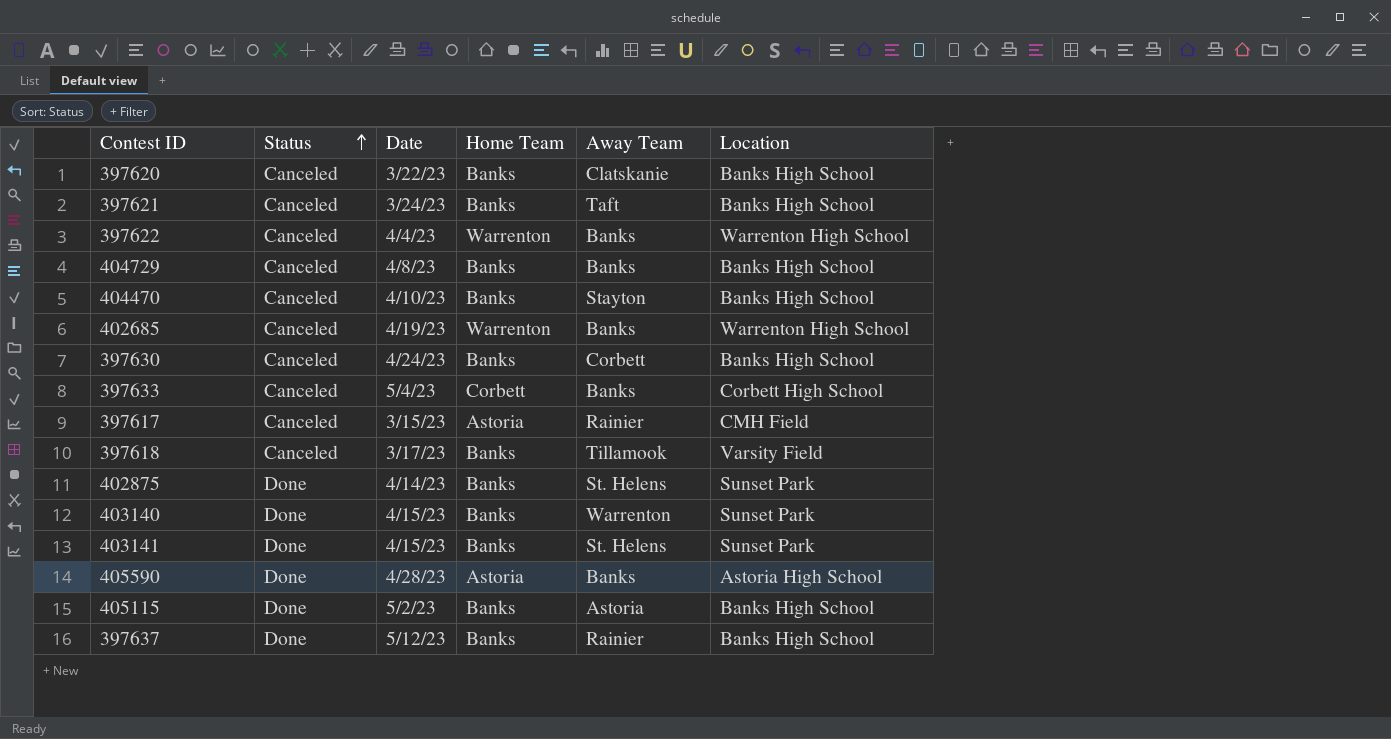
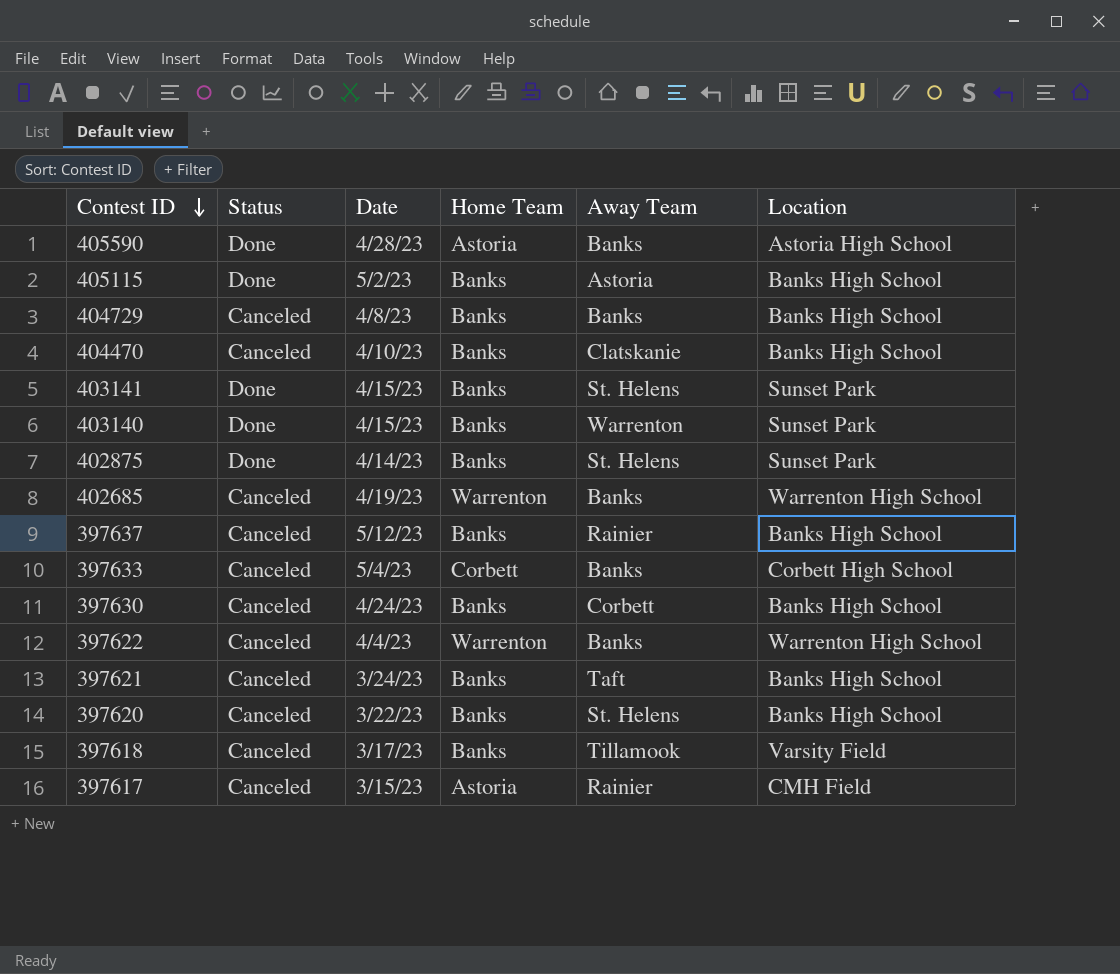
row order: Status ascending -> Contest ID descending
404470 | Away Team: Stayton -> Clatskanie
397637 | Status: Done -> Canceled
397620 | Away Team: Clatskanie -> St. Helens

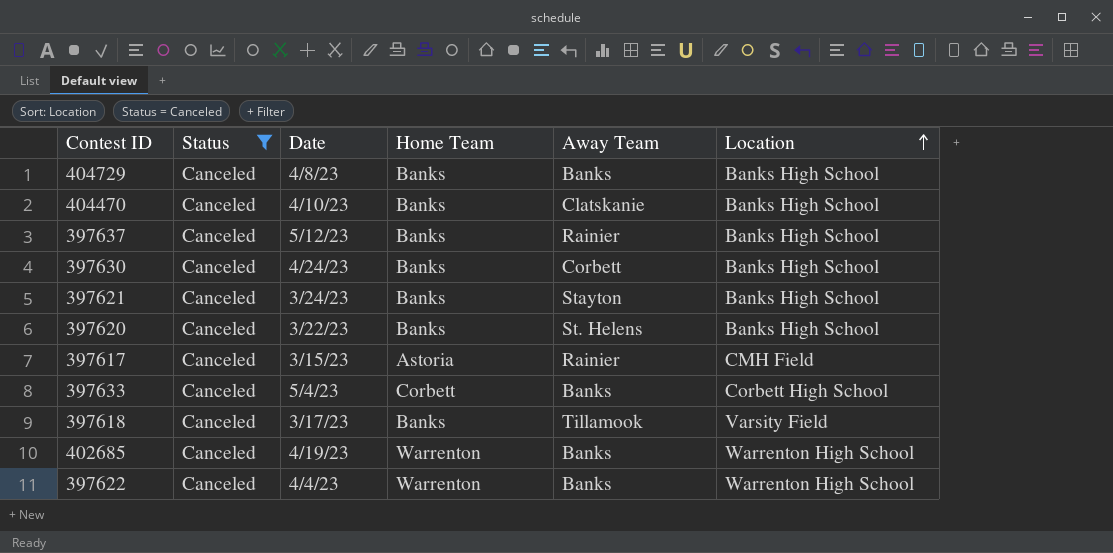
filter: none -> Status = Canceled
row order: Contest ID descending -> Location ascending
397621 | Away Team: Taft -> Stayton

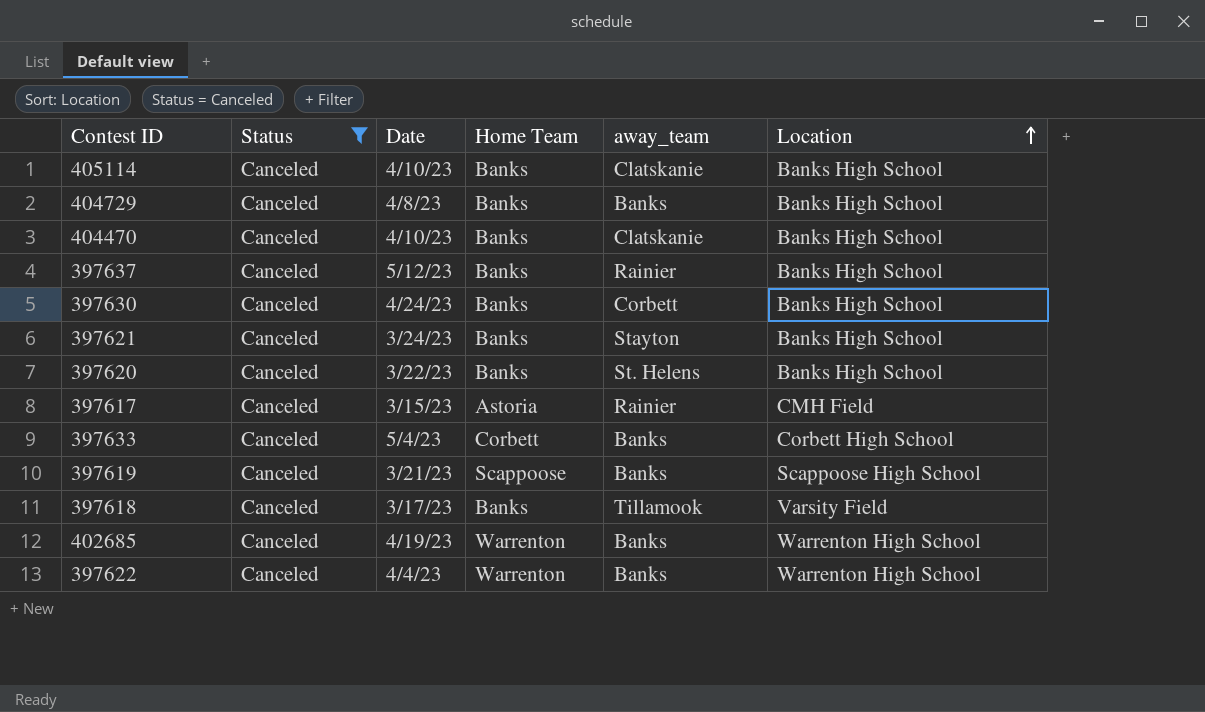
column name: Away Team -> away_team
row 405114: none -> Canceled | 4/10/23 | Banks | Clatskanie | Banks High School
row 397619: none -> Canceled | 3/21/23 | Scappoose | Banks | Scappoose High School

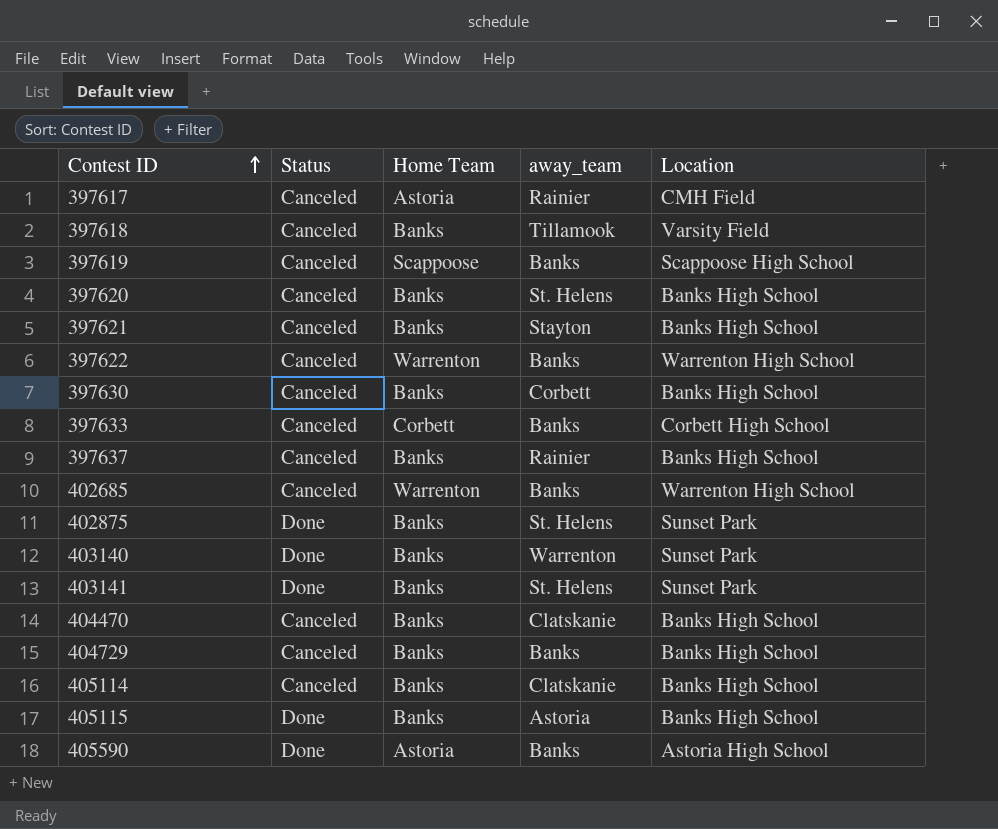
filter: Status = Canceled -> none
row order: Location ascending -> Contest ID ascending
column Date | position: 3 -> none

